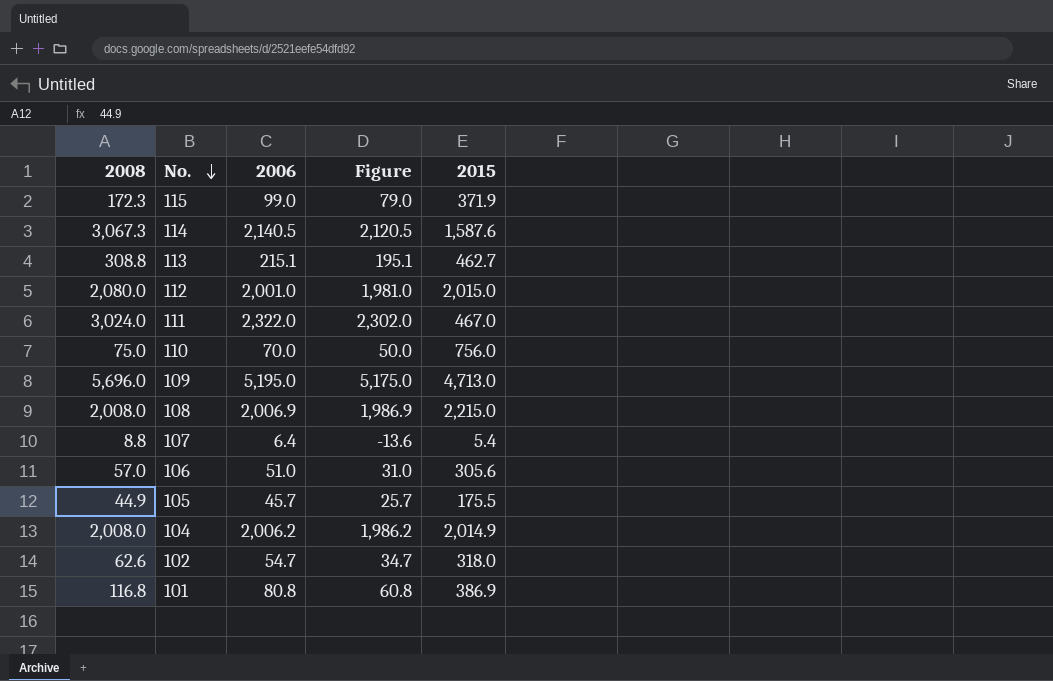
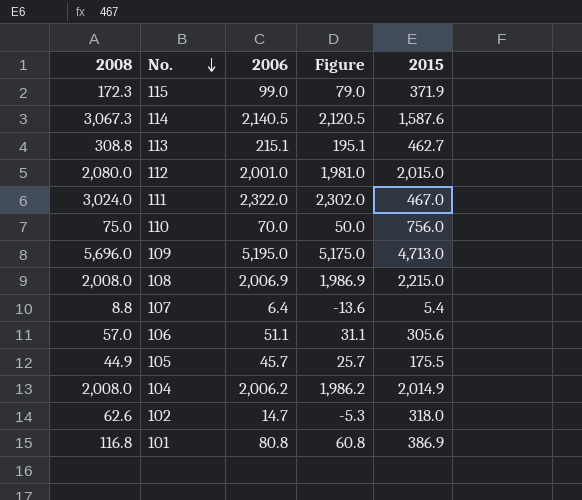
106 | 2006: 51.0 -> 51.1
106 | Figure: 31.0 -> 31.1
102 | 2006: 54.7 -> 14.7
102 | Figure: 34.7 -> -5.3

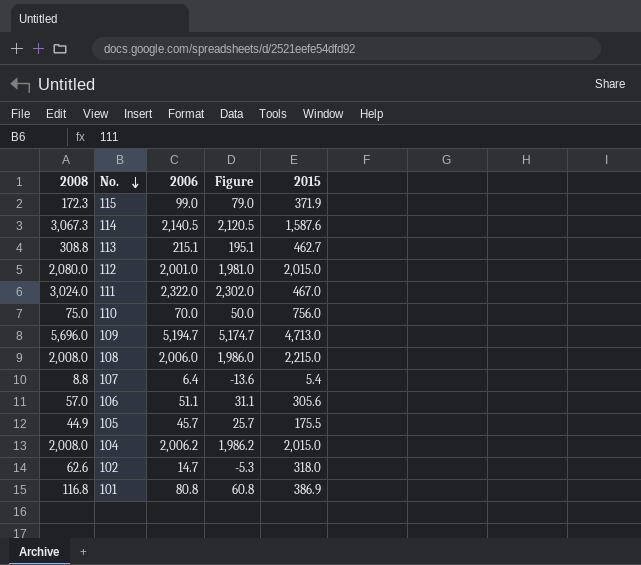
109 | 2006: 5,195.0 -> 5,194.7
109 | Figure: 5,175.0 -> 5,174.7
108 | 2006: 2,006.9 -> 2,006.0
108 | Figure: 1,986.9 -> 1,986.0
104 | 2015: 2,014.9 -> 2,015.0

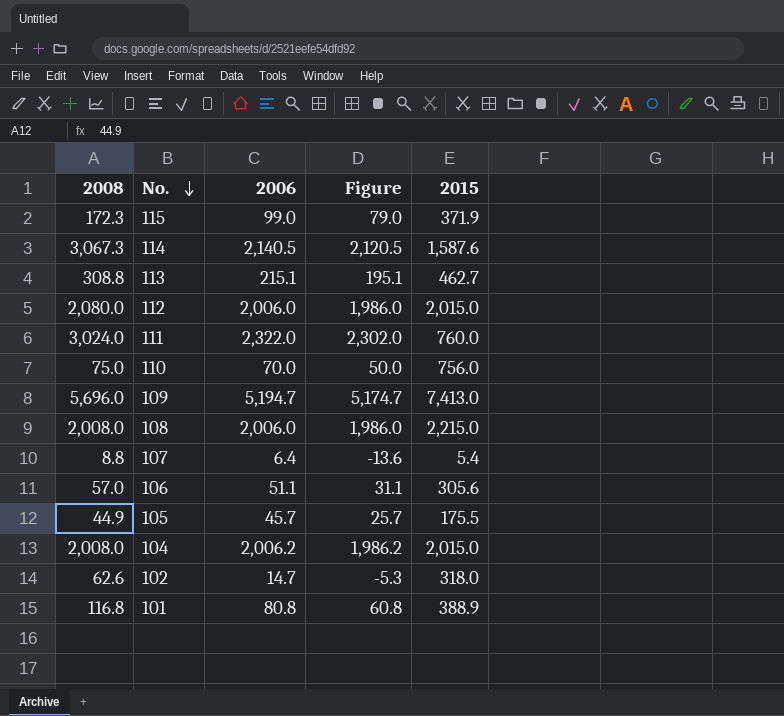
112 | 2006: 2,001.0 -> 2,006.0
112 | Figure: 1,981.0 -> 1,986.0
111 | 2015: 467.0 -> 760.0
109 | 2015: 4,713.0 -> 7,413.0
101 | 2015: 386.9 -> 388.9

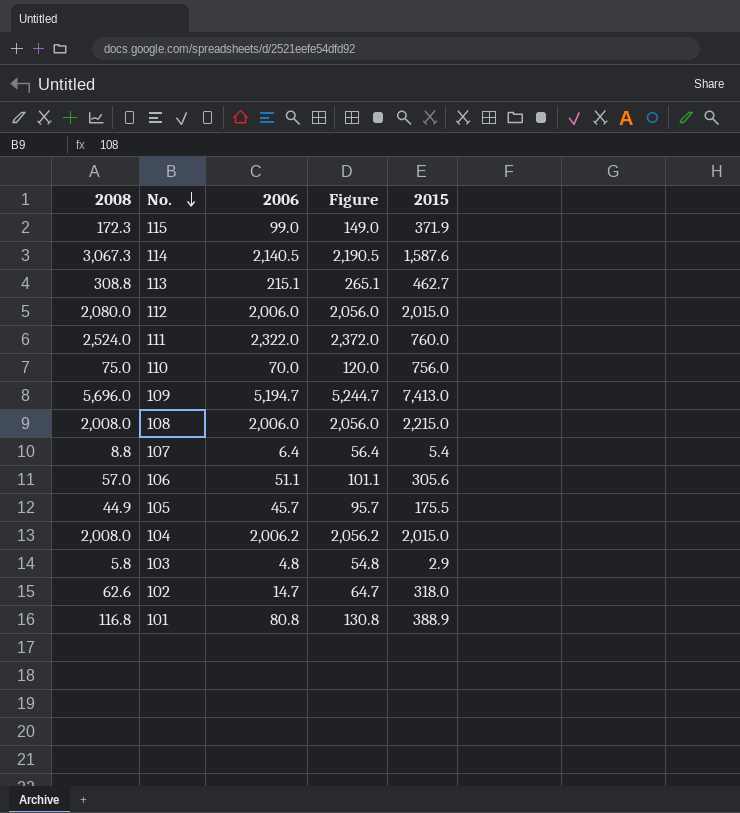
column Figure | formula: [2006] - 20 -> [2006] + 50
111 | 2008: 3,024.0 -> 2,524.0
row 103: none -> 5.8 | 4.8 | 54.8 | 2.9

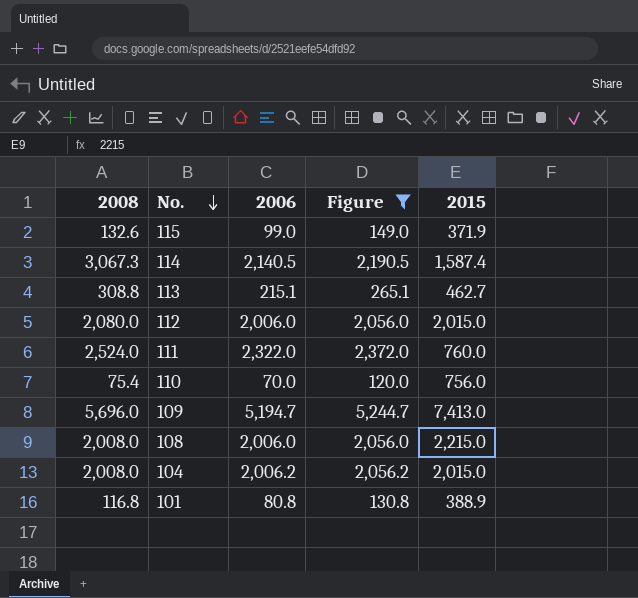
filter: none -> Figure >= 120.0
115 | 2008: 172.3 -> 132.6
114 | 2015: 1,587.6 -> 1,587.4
110 | 2008: 75.0 -> 75.4

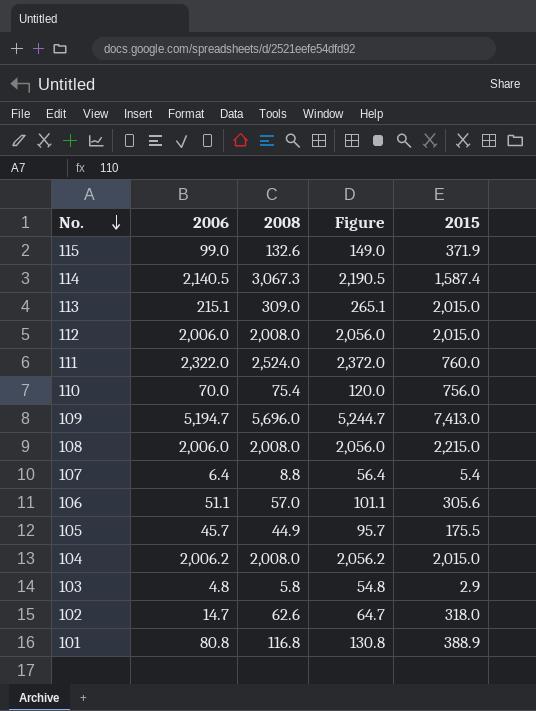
filter: Figure >= 120.0 -> none
column 2008 | position: 1 -> 3
113 | 2008: 308.8 -> 309.0
113 | 2015: 462.7 -> 2,015.0
112 | 2008: 2,080.0 -> 2,008.0

